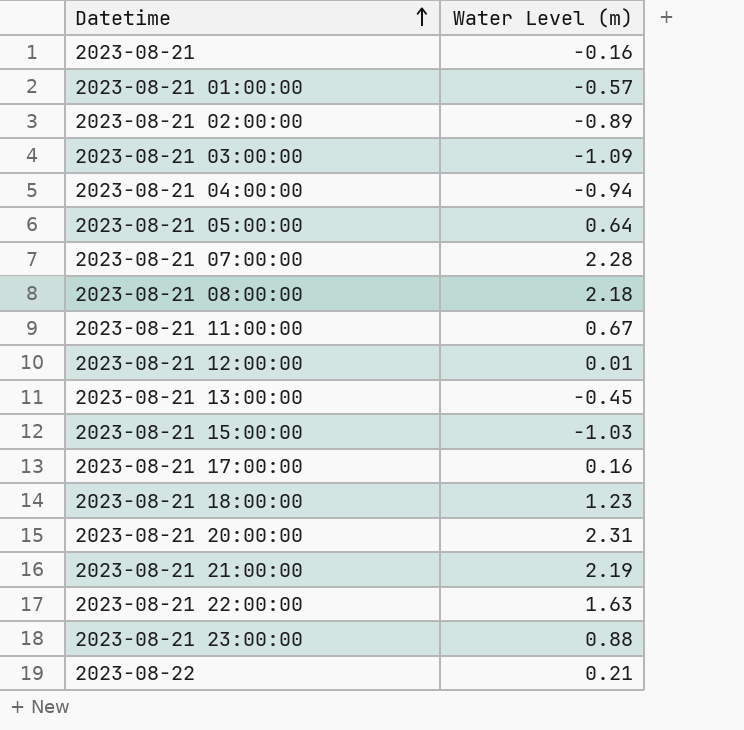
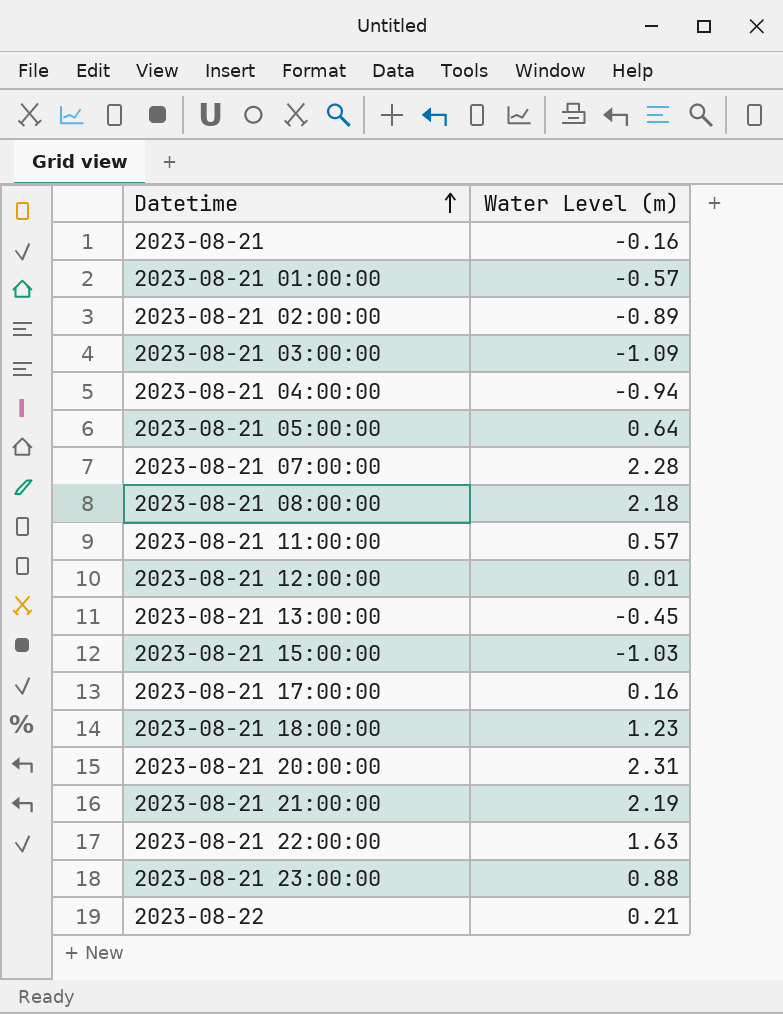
2023-08-21 11:00:00 | Water Level (m): 0.67 -> 0.57

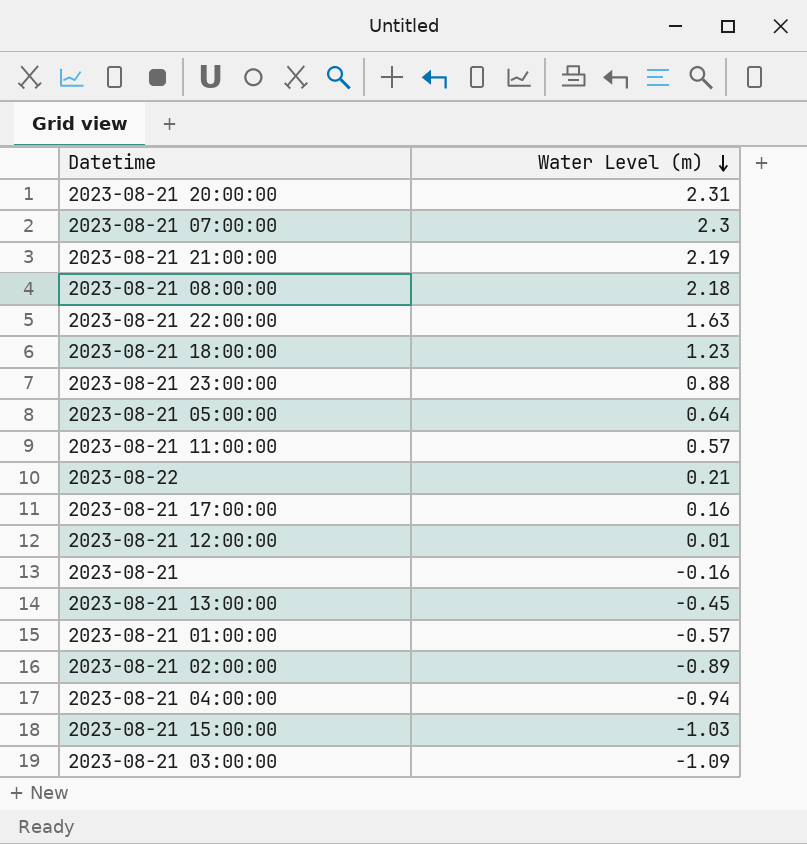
row order: Datetime ascending -> Water Level (m) descending
2023-08-21 07:00:00 | Water Level (m): 2.28 -> 2.3

